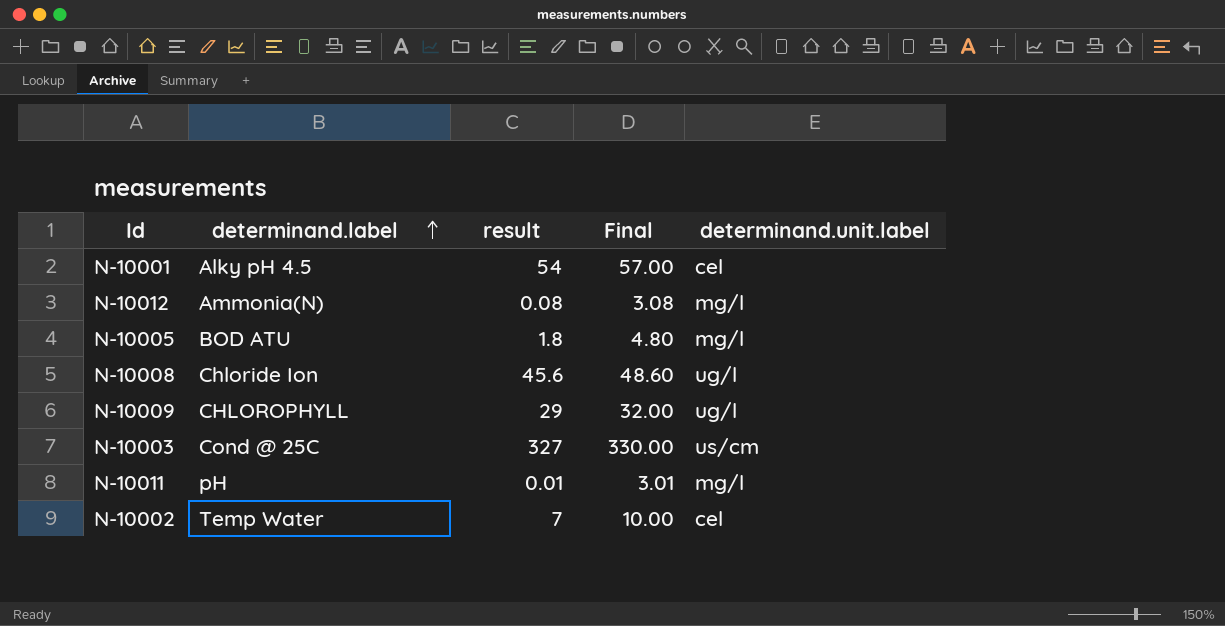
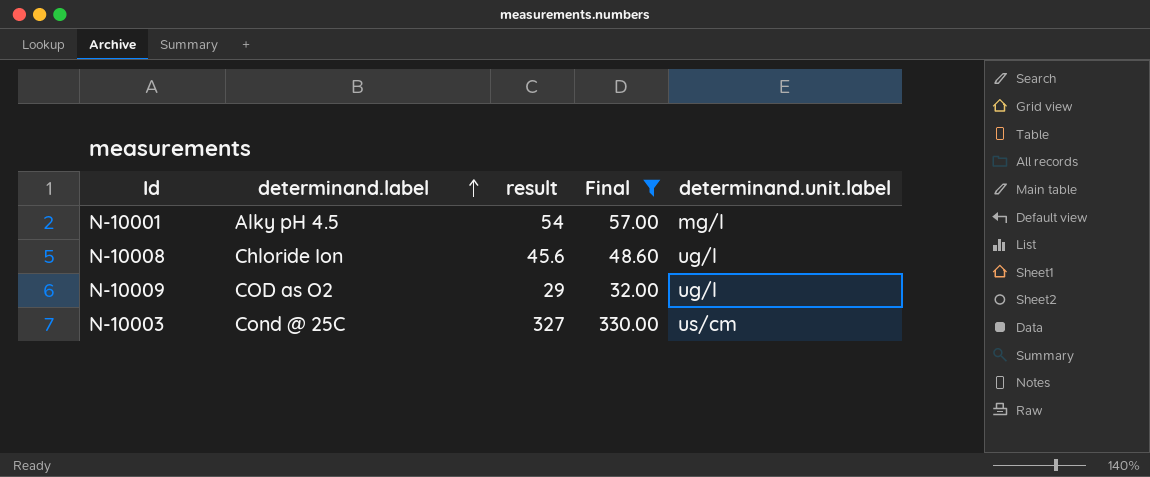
filter: none -> Final >= 32.00
N-10001 | determinand.unit.label: cel -> mg/l
N-10009 | determinand.label: CHLOROPHYLL -> COD as O2

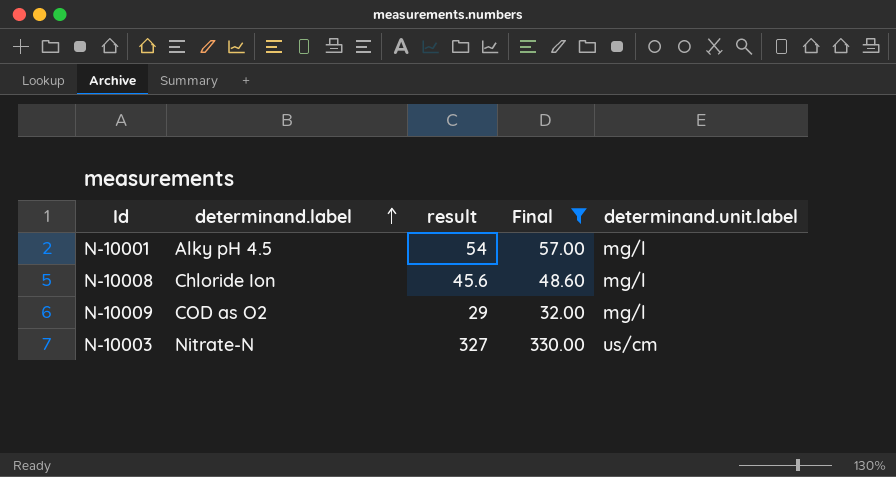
N-10008 | determinand.unit.label: ug/l -> mg/l
N-10009 | determinand.unit.label: ug/l -> mg/l
N-10003 | determinand.label: Cond @ 25C -> Nitrate-N

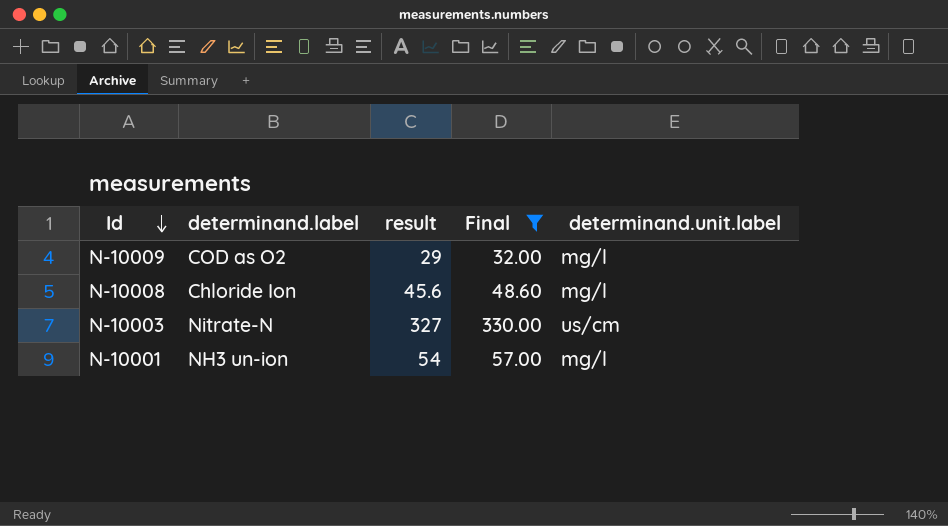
row order: determinand.label ascending -> Id descending
N-10001 | determinand.label: Alky pH 4.5 -> NH3 un-ion

